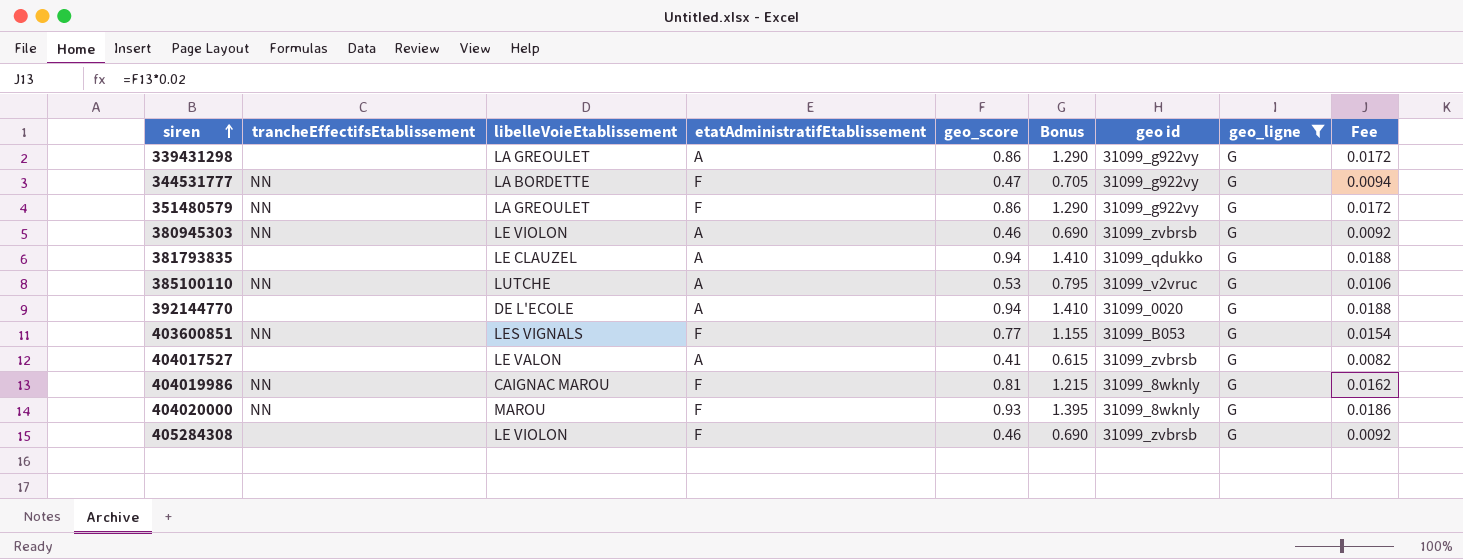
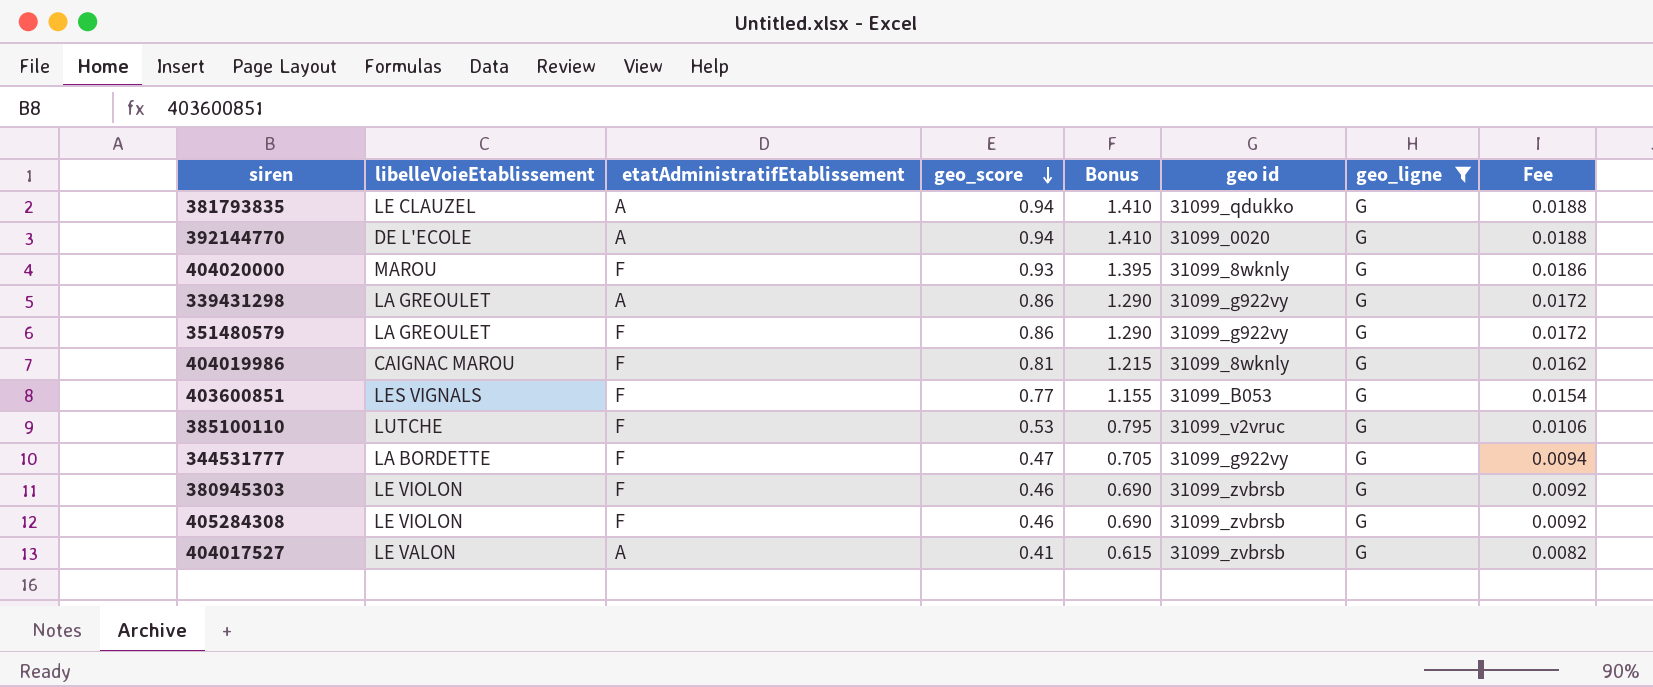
row order: siren ascending -> geo_score descending
column trancheEffectifsEtablissement | position: 2 -> none
385100110 | etatAdministratifEtablissement: A -> F
380945303 | etatAdministratifEtablissement: A -> F

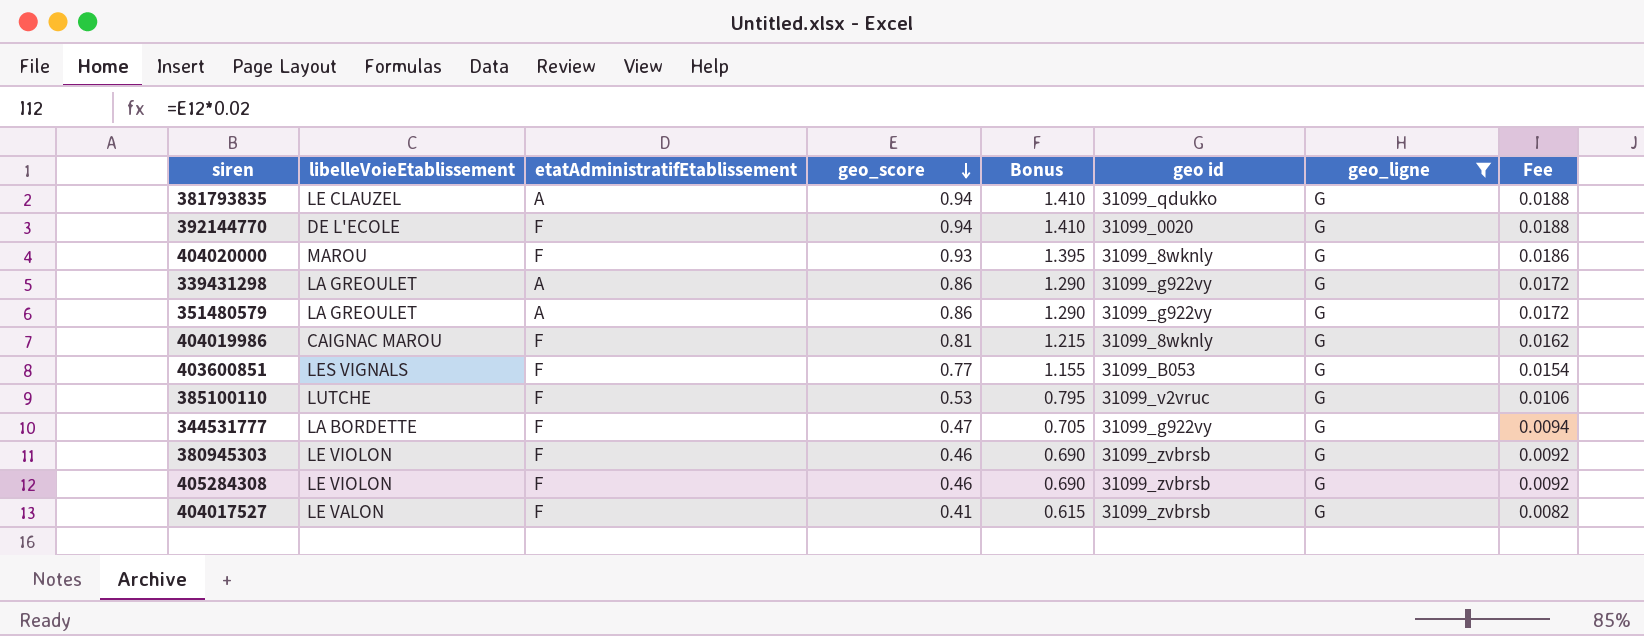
392144770 | etatAdministratifEtablissement: A -> F
351480579 | etatAdministratifEtablissement: F -> A
404017527 | etatAdministratifEtablissement: A -> F

